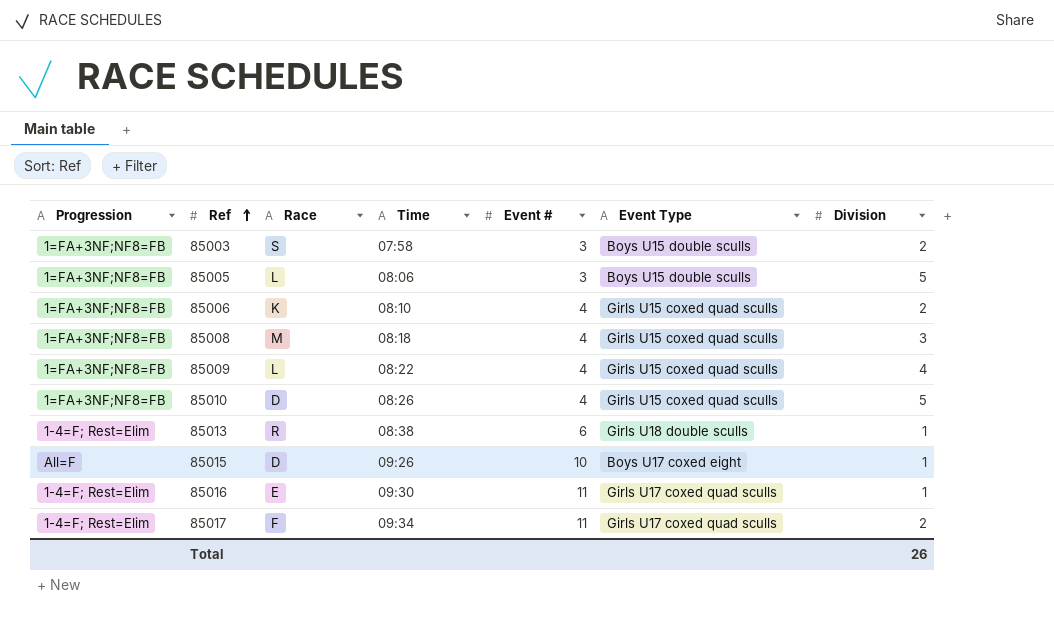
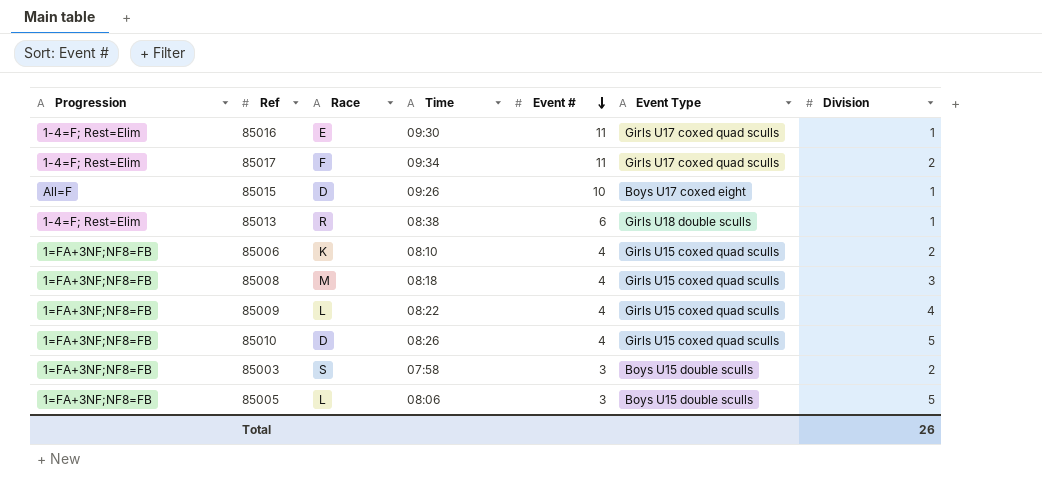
row order: Ref ascending -> Event # descending

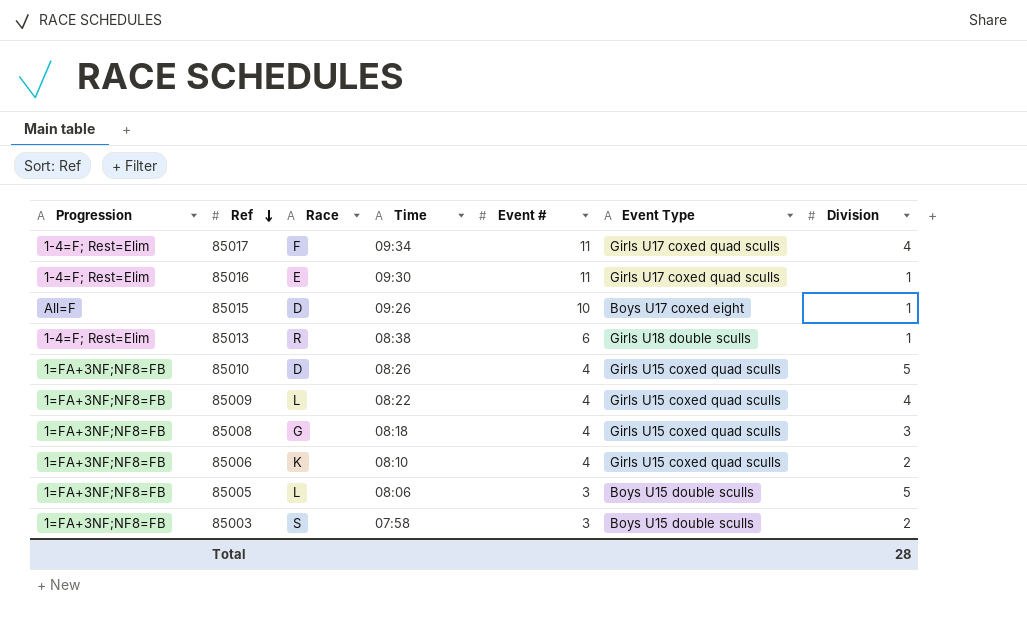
row order: Event # descending -> Ref descending
85017 | Division: 2 -> 4
85008 | Race: M -> G
Total | Division: 26 -> 28

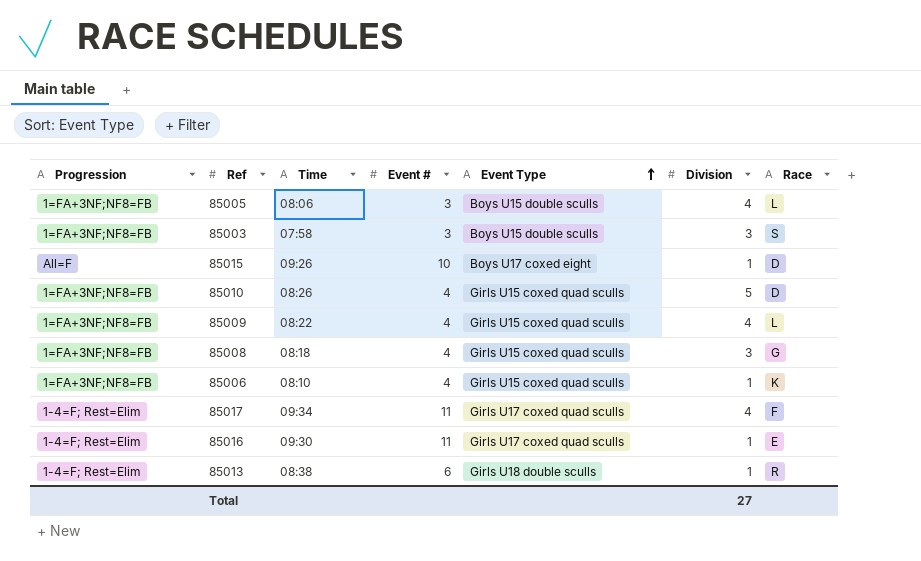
row order: Ref descending -> Event Type ascending
column Race | position: 3 -> 7
85005 | Division: 5 -> 4
85003 | Division: 2 -> 3
85006 | Division: 2 -> 1
Total | Division: 28 -> 27

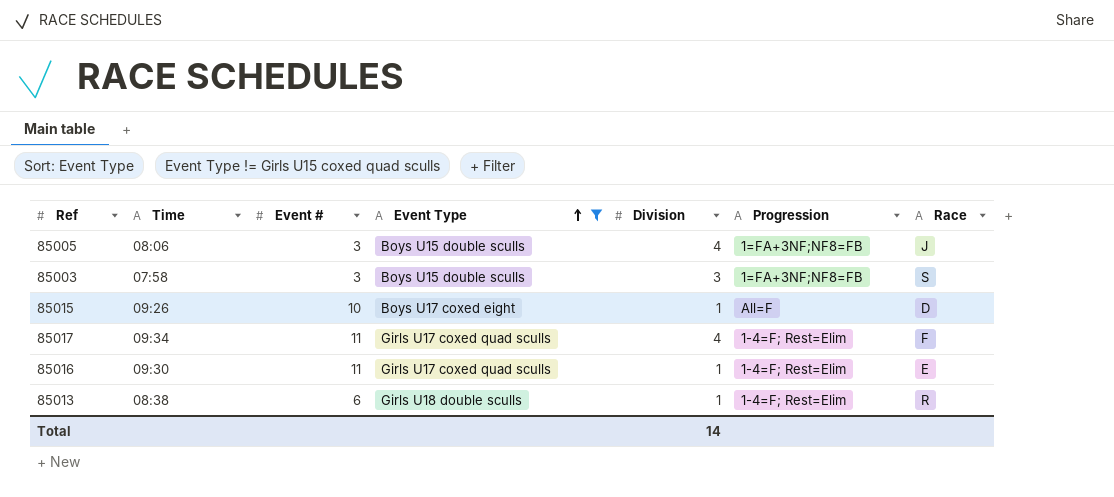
filter: none -> Event Type != Girls U15 coxed quad sculls
column Progression | position: 1 -> 6
85005 | Race: L -> J
Total | Division: 27 -> 14

